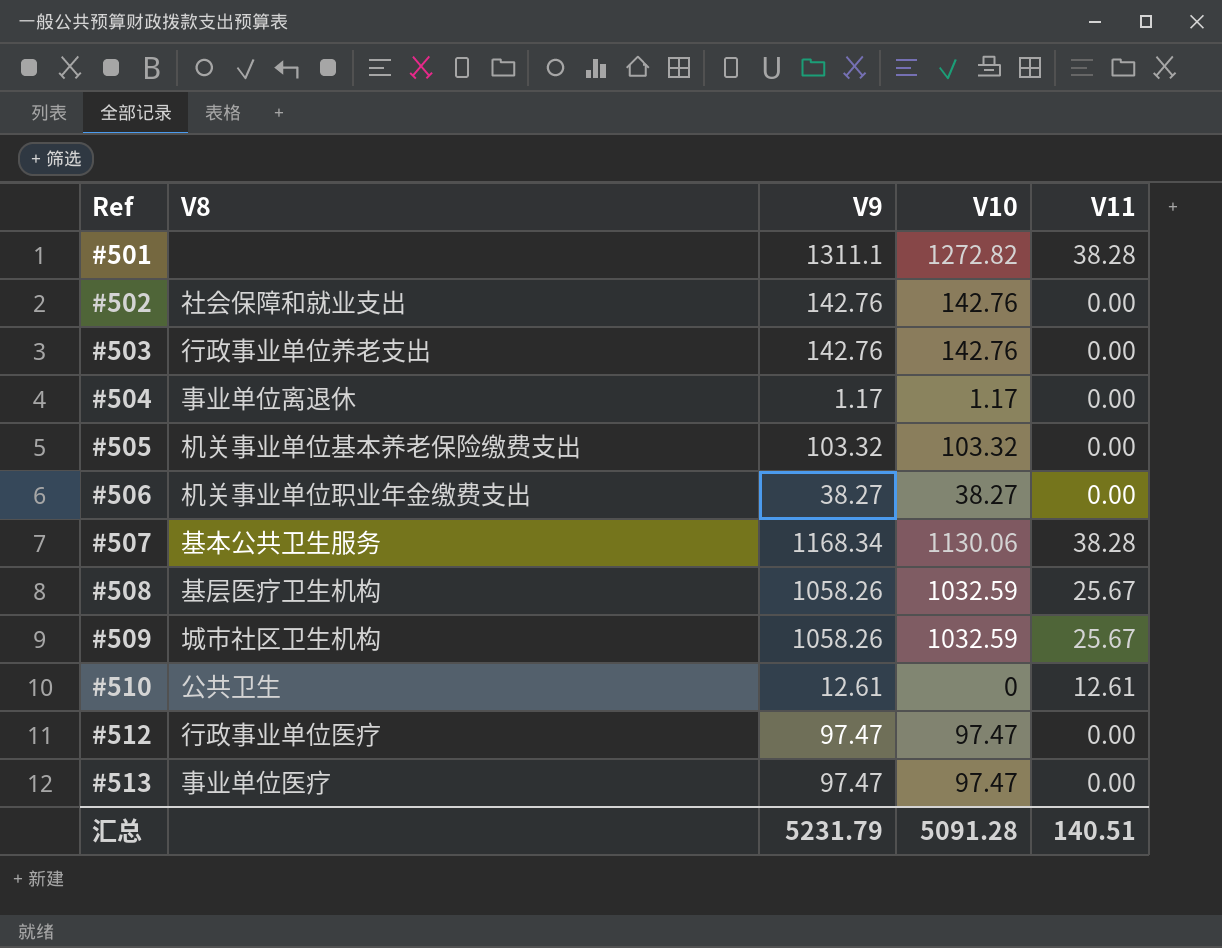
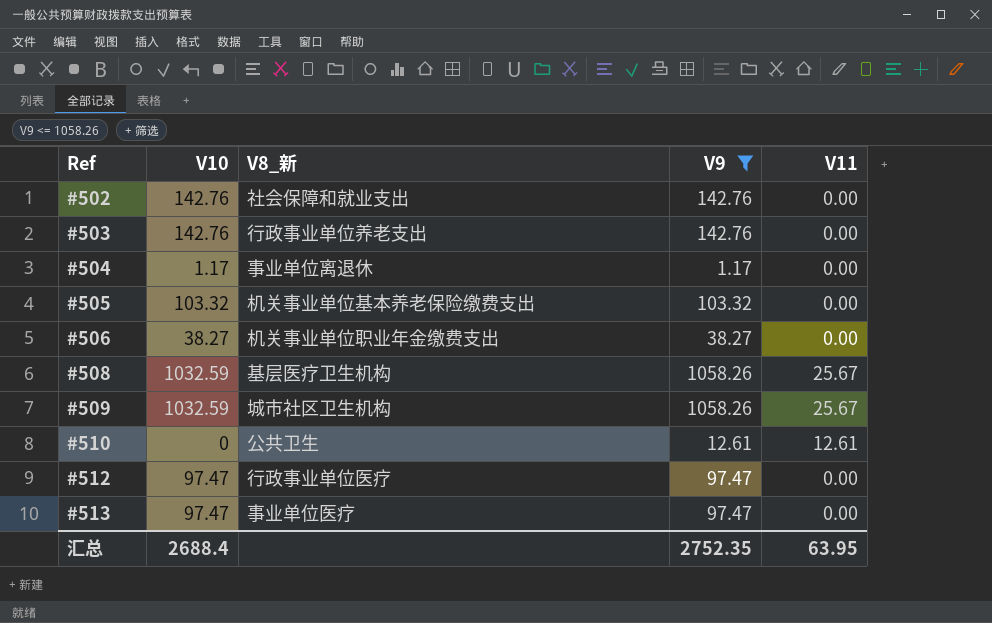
filter: none -> V9 <= 1058.26
column V10 | position: 4 -> 2
column name: V8 -> V8_新
汇总 | V10: 5091.28 -> 2688.4
汇总 | V9: 5231.79 -> 2752.35
汇总 | V11: 140.51 -> 63.95

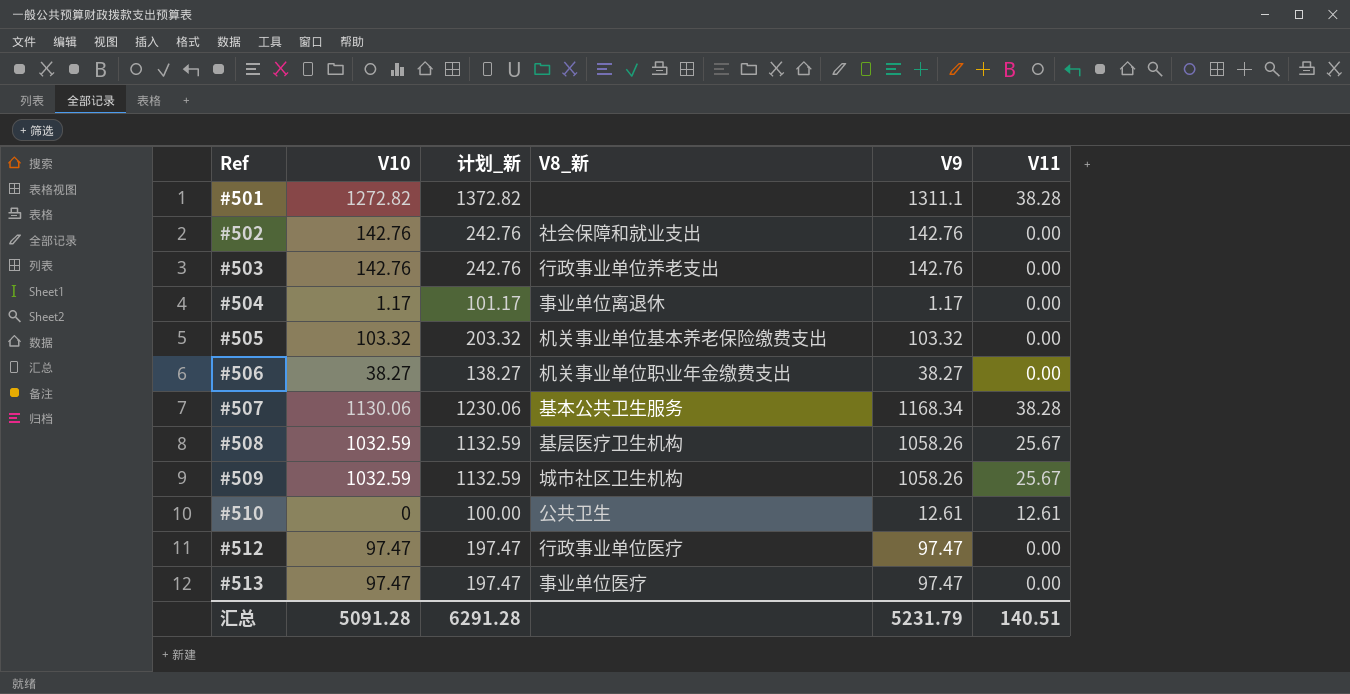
filter: V9 <= 1058.26 -> none
column 计划_新 | formula: none -> [V10] + 100
汇总 | V10: 2688.4 -> 5091.28
汇总 | V9: 2752.35 -> 5231.79
汇总 | V11: 63.95 -> 140.51

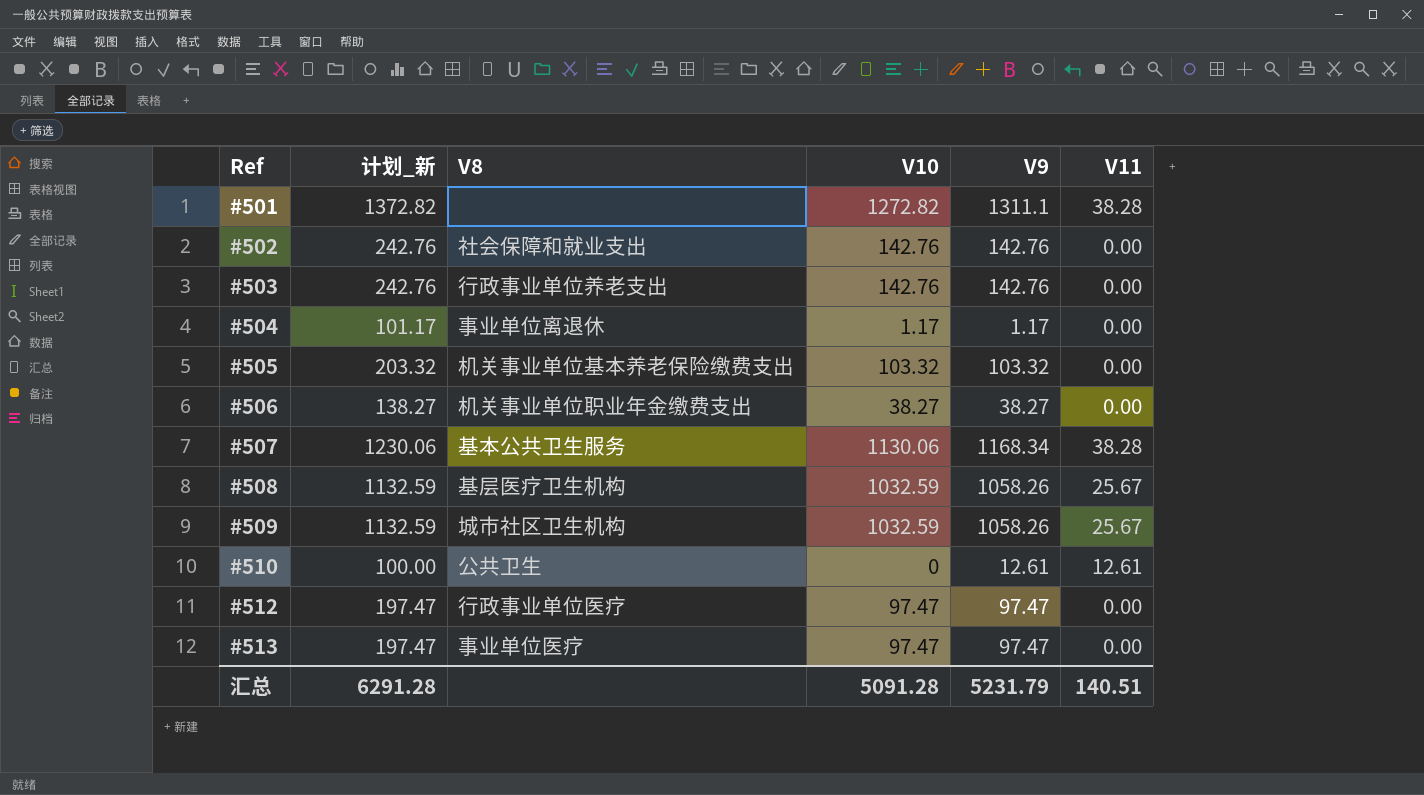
column name: V8_新 -> V8
column V10 | position: 2 -> 4

